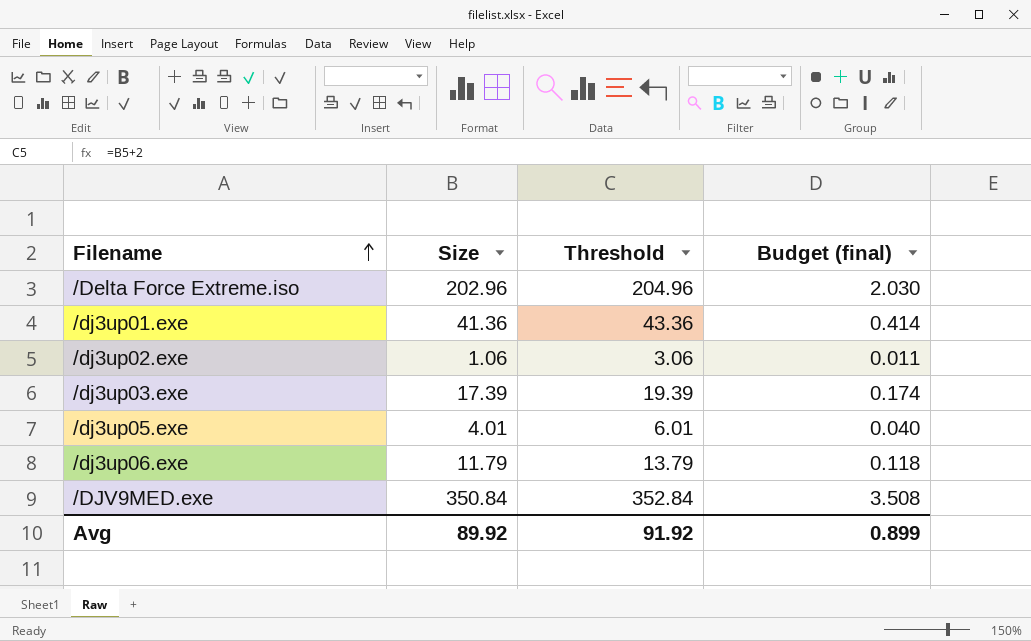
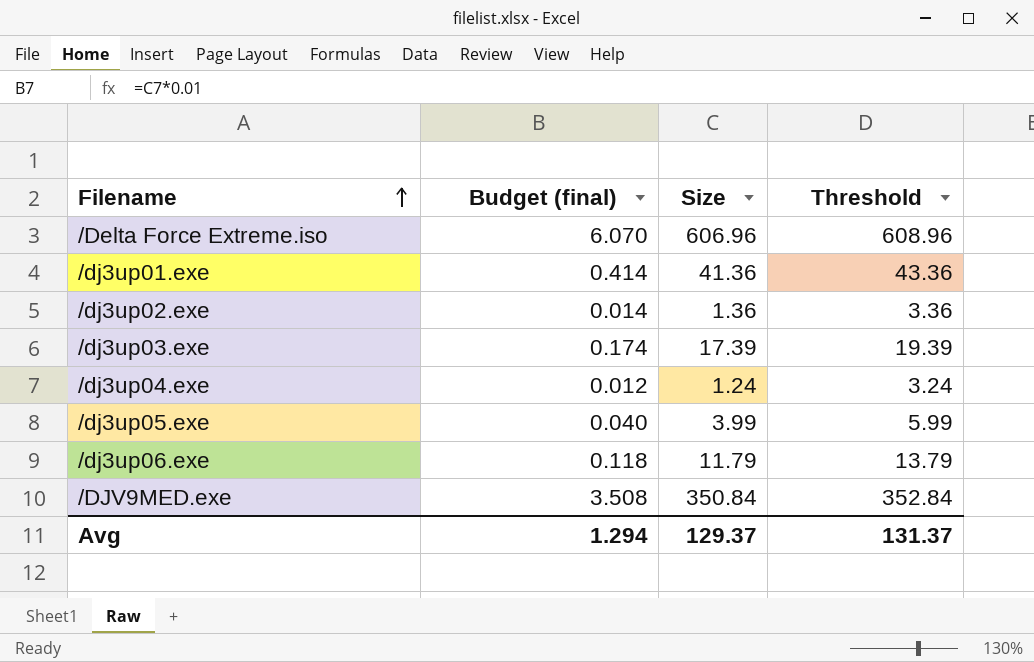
column Budget (final) | position: 4 -> 2
/Delta Force Extreme.iso | Budget (final): 2.030 -> 6.070
/Delta Force Extreme.iso | Size: 202.96 -> 606.96
/Delta Force Extreme.iso | Threshold: 204.96 -> 608.96
/dj3up02.exe | Budget (final): 0.011 -> 0.014
/dj3up02.exe | Size: 1.06 -> 1.36
/dj3up02.exe | Threshold: 3.06 -> 3.36
row /dj3up04.exe: none -> 0.012 | 1.24 | 3.24
/dj3up05.exe | Size: 4.01 -> 3.99
/dj3up05.exe | Threshold: 6.01 -> 5.99
Avg | Budget (final): 0.899 -> 1.294
Avg | Size: 89.92 -> 129.37
Avg | Threshold: 91.92 -> 131.37

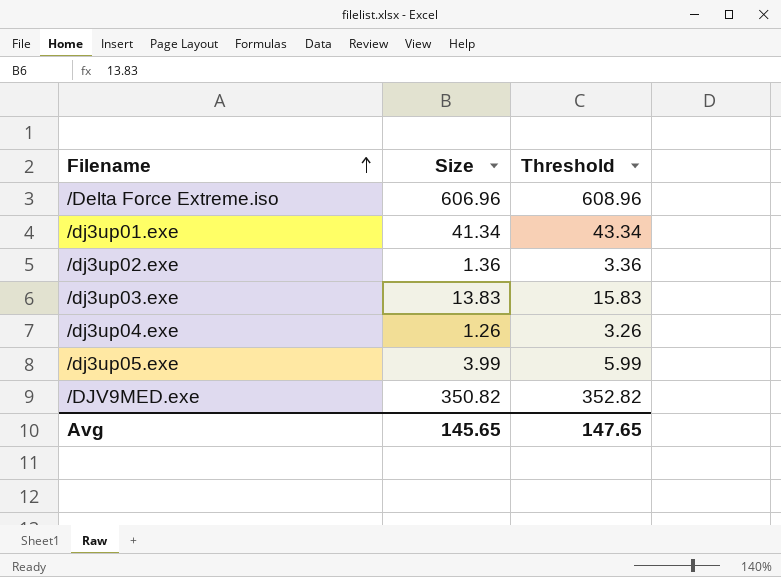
column Budget (final) | formula: [Size] * 0.01 -> none
row /dj3up06.exe: 0.118 | 11.79 | 13.79 -> none
/dj3up01.exe | Size: 41.36 -> 41.34
/dj3up01.exe | Threshold: 43.36 -> 43.34
/dj3up03.exe | Size: 17.39 -> 13.83
/dj3up03.exe | Threshold: 19.39 -> 15.83
/dj3up04.exe | Size: 1.24 -> 1.26
/dj3up04.exe | Threshold: 3.24 -> 3.26
/DJV9MED.exe | Size: 350.84 -> 350.82
/DJV9MED.exe | Threshold: 352.84 -> 352.82
Avg | Size: 129.37 -> 145.65
Avg | Threshold: 131.37 -> 147.65

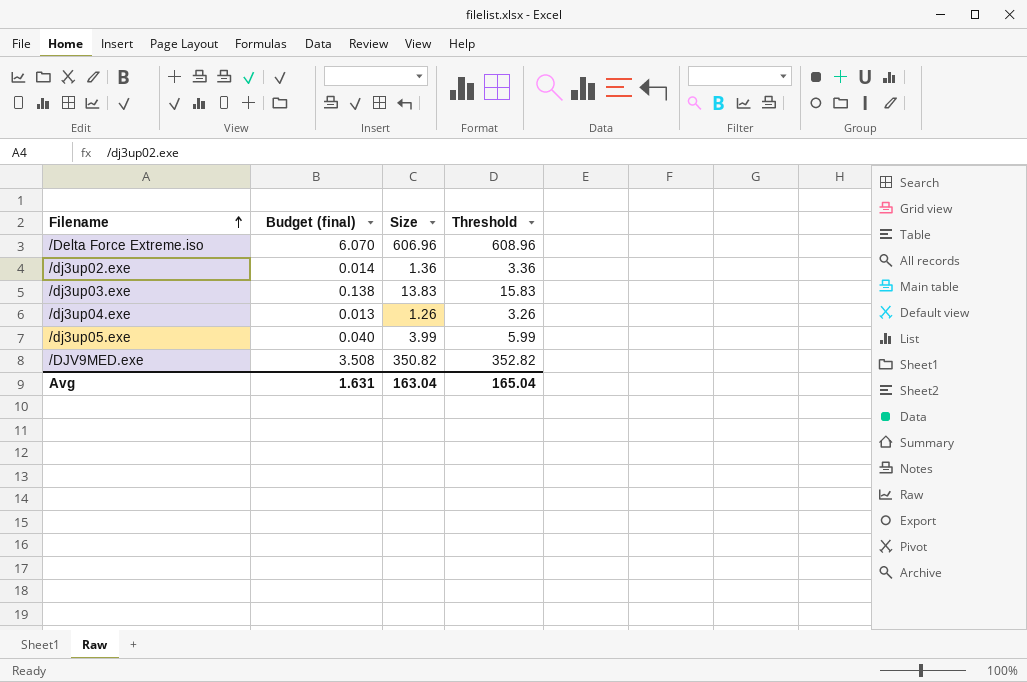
column Budget (final) | formula: none -> [Size] * 0.01
row /dj3up01.exe: 41.34 | 43.34 -> none
Avg | Size: 145.65 -> 163.04
Avg | Threshold: 147.65 -> 165.04

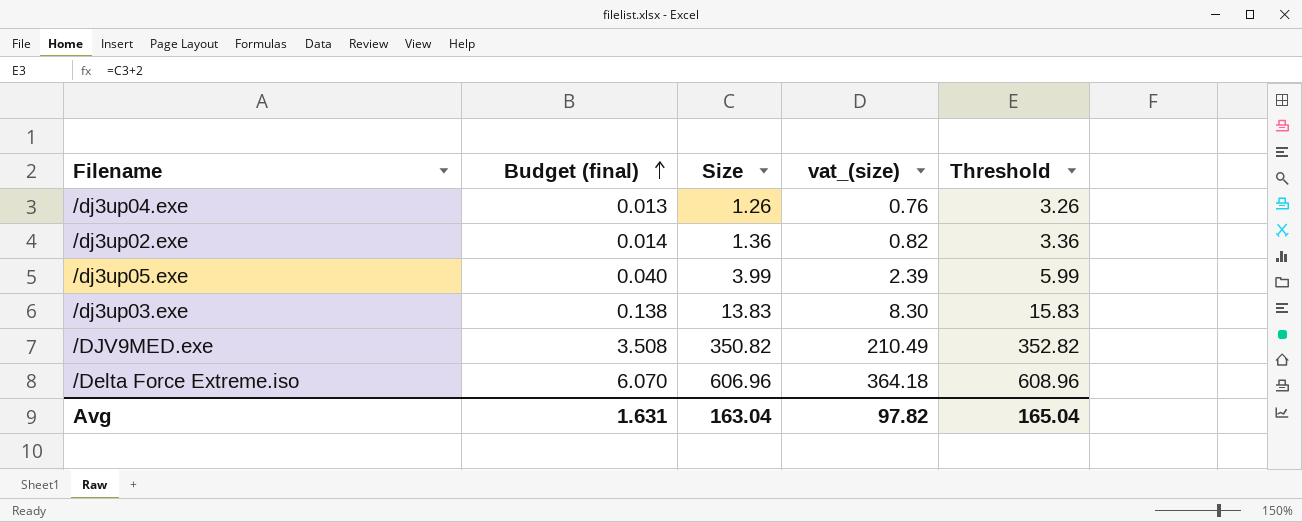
row order: Filename ascending -> Budget (final) ascending
column vat_(size) | formula: none -> [Size] * 0.6

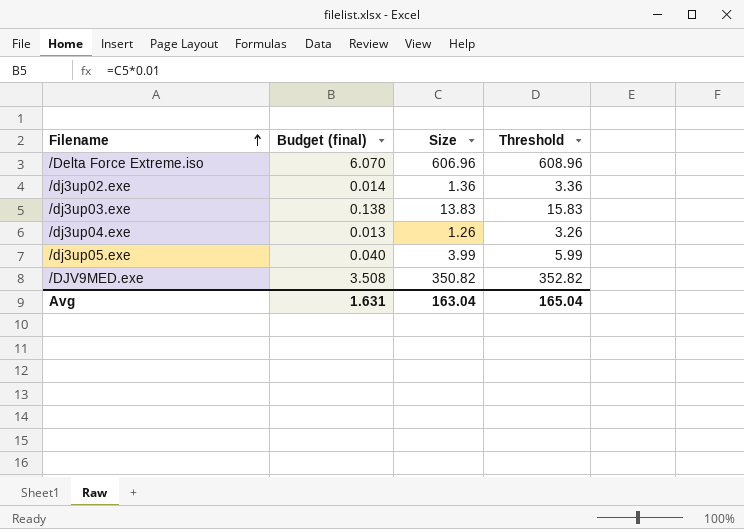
row order: Budget (final) ascending -> Filename ascending
column vat_(size) | formula: [Size] * 0.6 -> none

